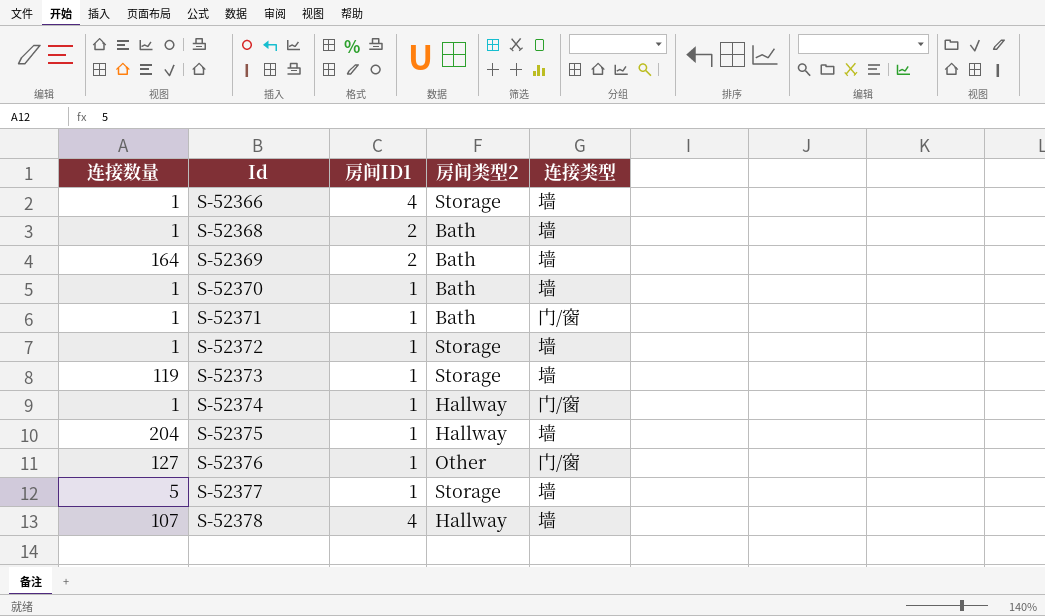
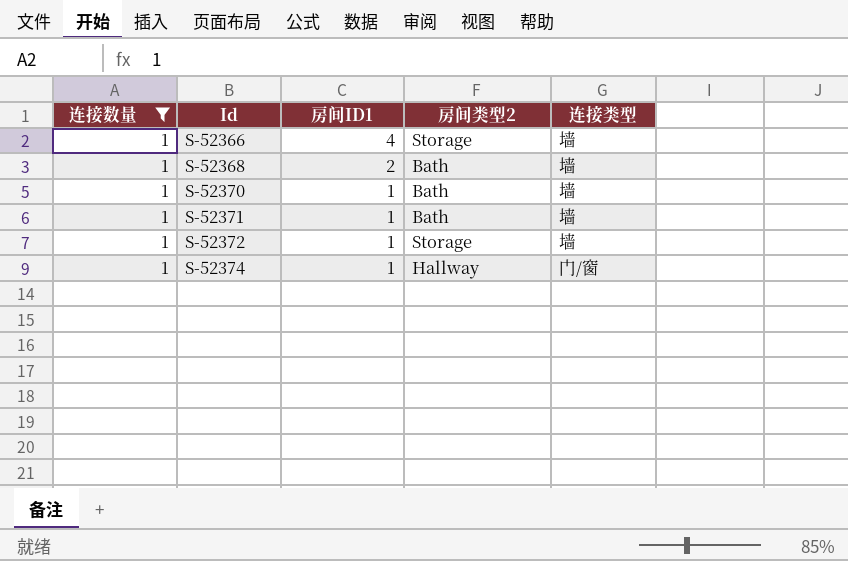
filter: none -> 连接数量 = 1
S-52371 | 连接类型: 门/窗 -> 墙

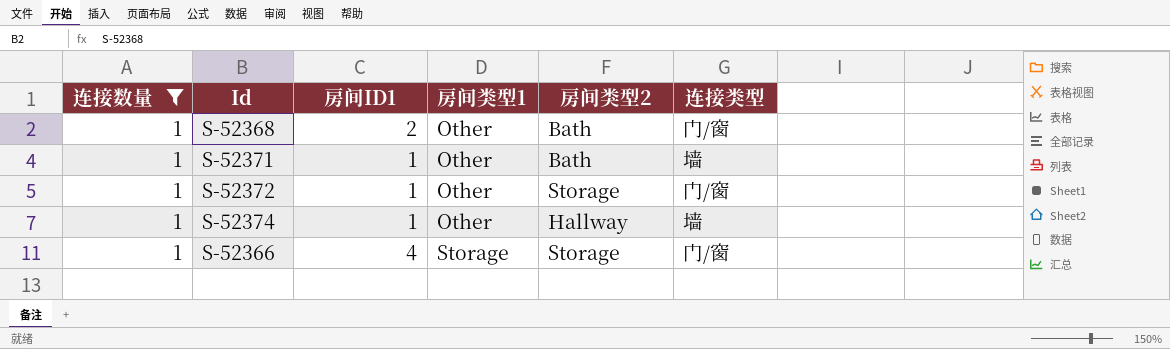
row order: Id ascending -> 房间类型1 ascending
column 房间类型1 | position: none -> 4
row S-52370: 1 | 1 | Bath | 墙 -> none
S-52368 | 连接类型: 墙 -> 门/窗
S-52372 | 连接类型: 墙 -> 门/窗
S-52374 | 连接类型: 门/窗 -> 墙
S-52366 | 连接类型: 墙 -> 门/窗

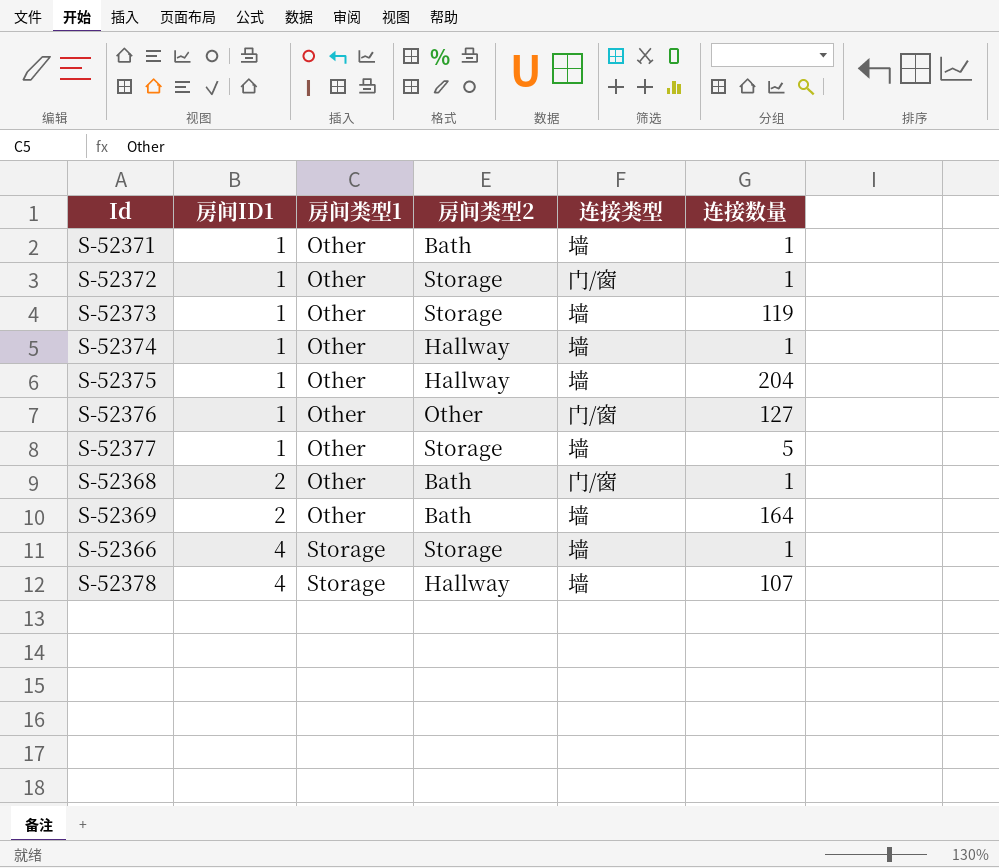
filter: 连接数量 = 1 -> none
row order: 房间类型1 ascending -> 房间ID1 ascending
column 连接数量 | position: 1 -> 6
S-52366 | 连接类型: 门/窗 -> 墙

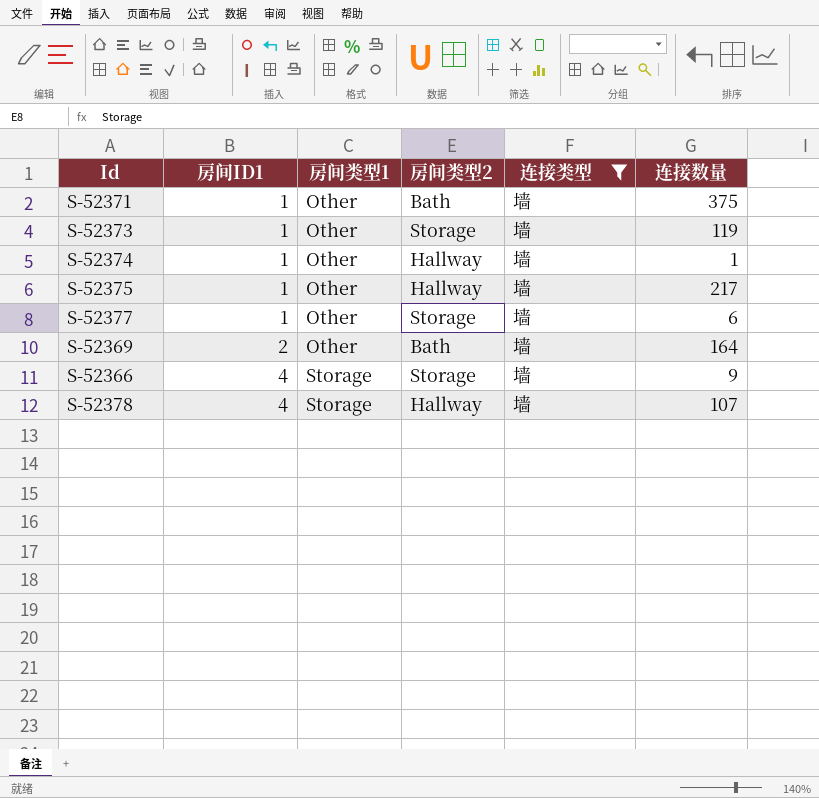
filter: none -> 连接类型 = 墙
S-52371 | 连接数量: 1 -> 375
S-52375 | 连接数量: 204 -> 217
S-52377 | 连接数量: 5 -> 6
S-52366 | 连接数量: 1 -> 9

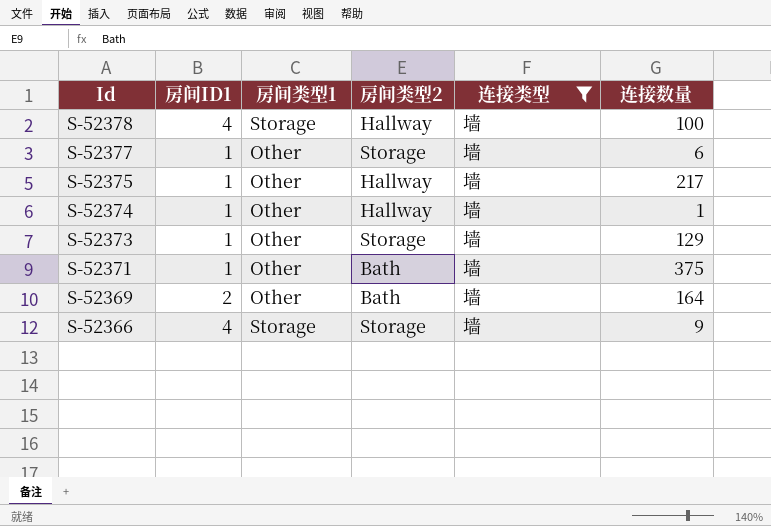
row order: 房间ID1 ascending -> Id descending
S-52378 | 连接数量: 107 -> 100
S-52373 | 连接数量: 119 -> 129

